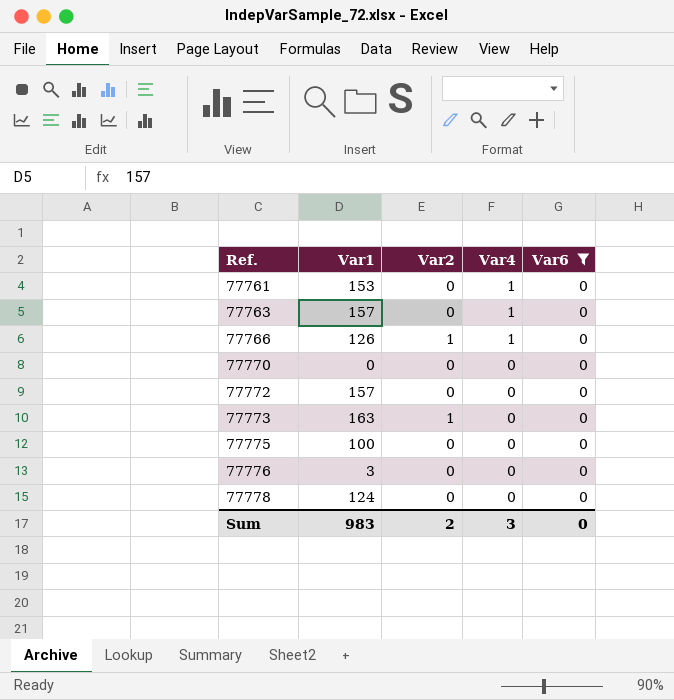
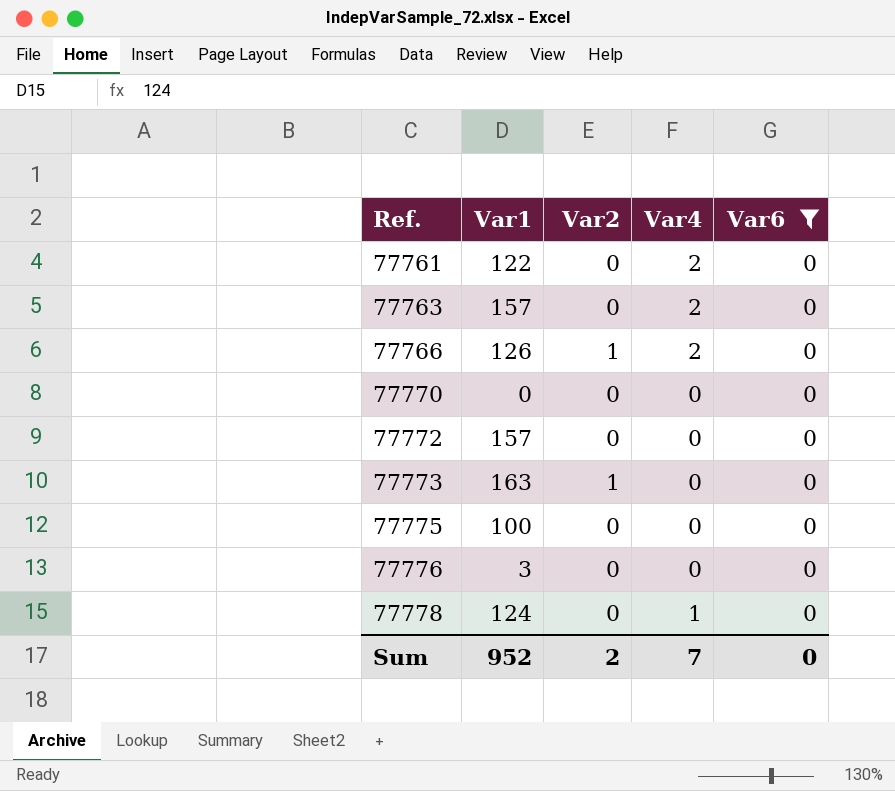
77761 | Var1: 153 -> 122
77761 | Var4: 1 -> 2
77763 | Var4: 1 -> 2
77766 | Var4: 1 -> 2
77778 | Var4: 0 -> 1
Sum | Var1: 983 -> 952
Sum | Var4: 3 -> 7

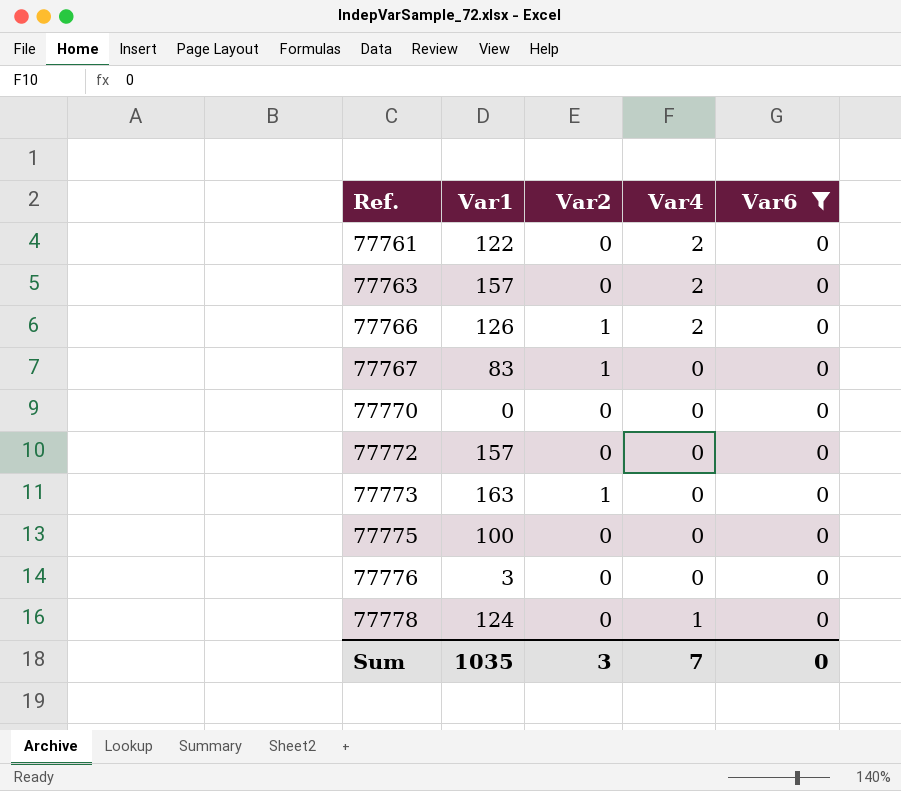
row 77767: none -> 83 | 1 | 0 | 0
Sum | Var1: 952 -> 1035
Sum | Var2: 2 -> 3

